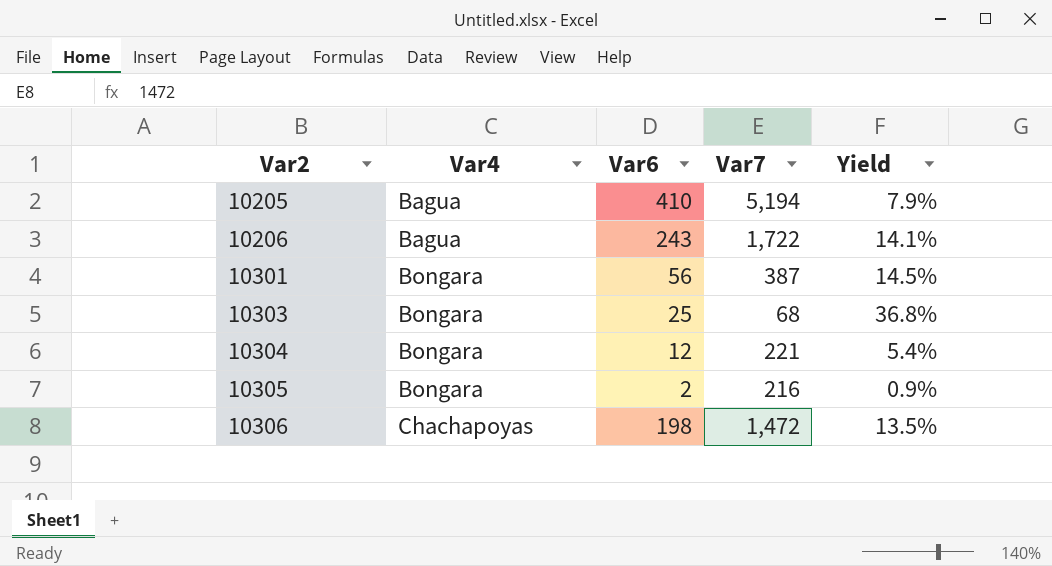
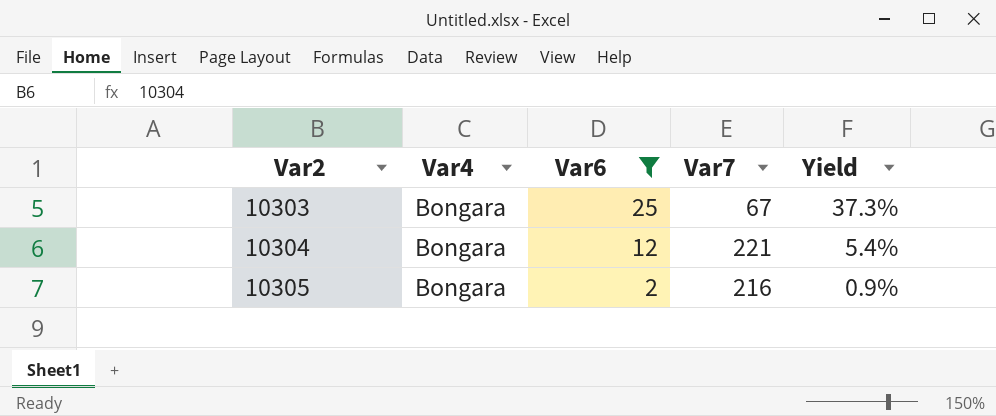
filter: none -> Var6 <= 25
10303 | Var7: 68 -> 67
10303 | Yield: 36.8% -> 37.3%

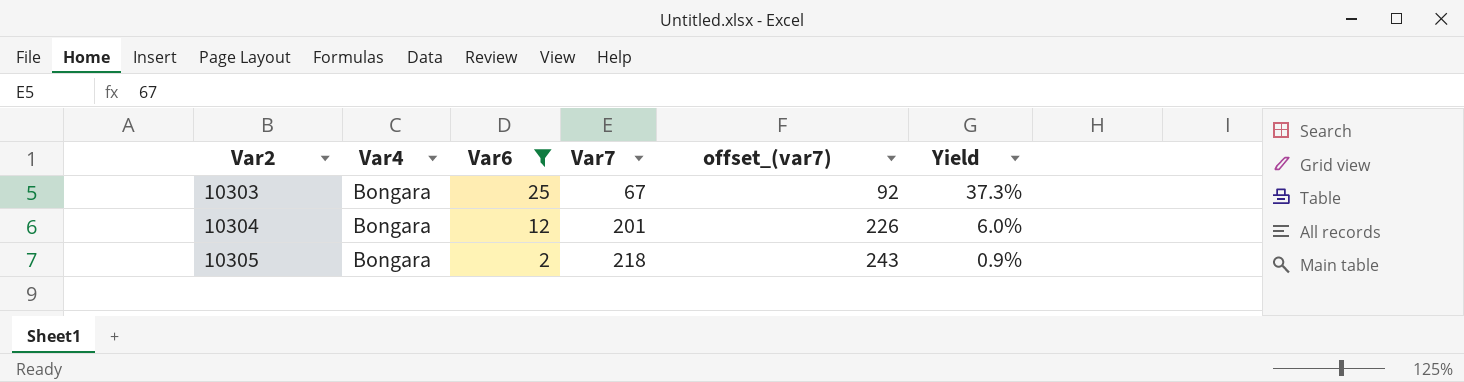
column offset_(var7) | formula: none -> [Var7] + 25
10304 | Var7: 221 -> 201
10304 | Yield: 5.4% -> 6.0%
10305 | Var7: 216 -> 218

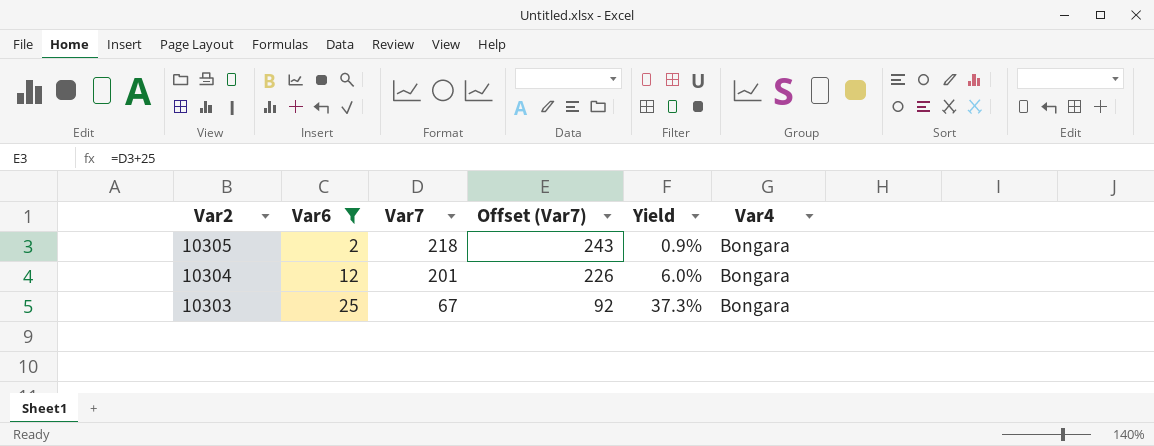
row order: Var2 ascending -> Var2 descending
column name: offset_(var7) -> Offset (Var7)
column Var4 | position: 2 -> 6

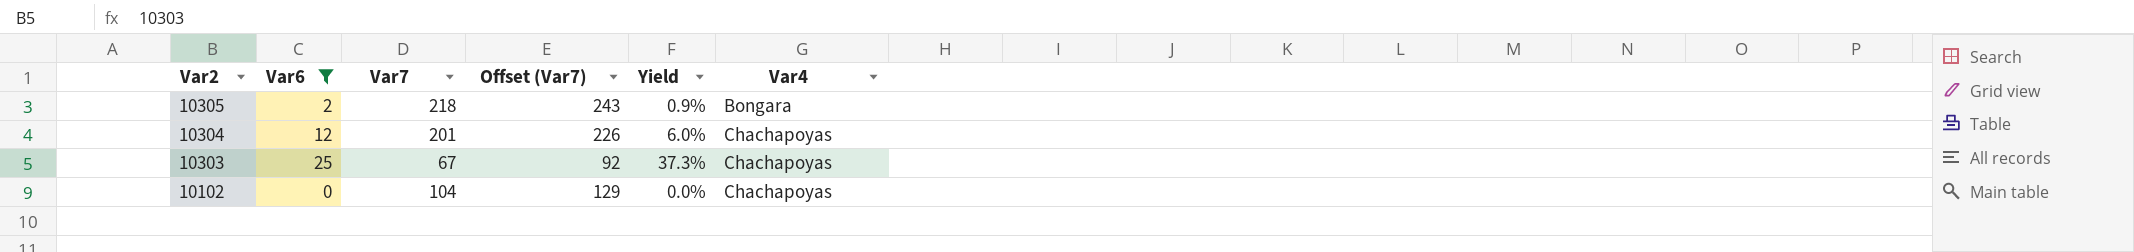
10304 | Var4: Bongara -> Chachapoyas
10303 | Var4: Bongara -> Chachapoyas
row 10102: none -> 0 | 104 | 129 | 0.0% | Chachapoyas

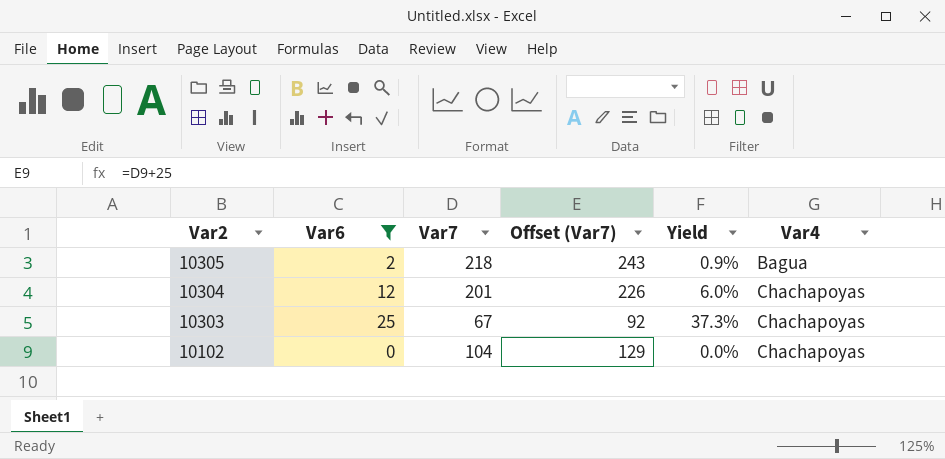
10305 | Var4: Bongara -> Bagua

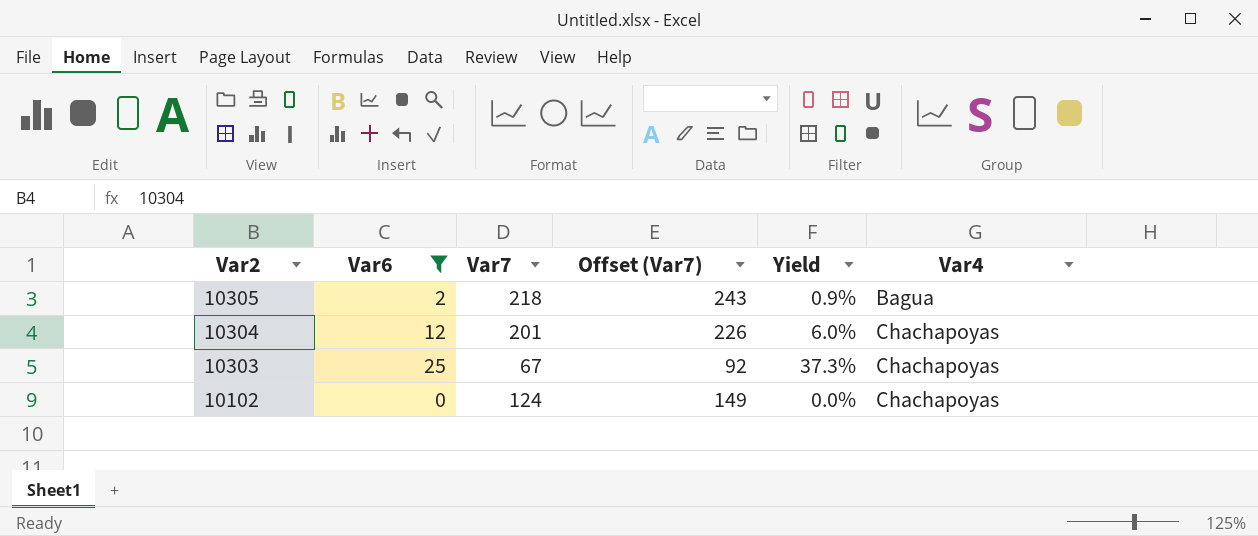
10102 | Var7: 104 -> 124
10102 | Offset (Var7): 129 -> 149

